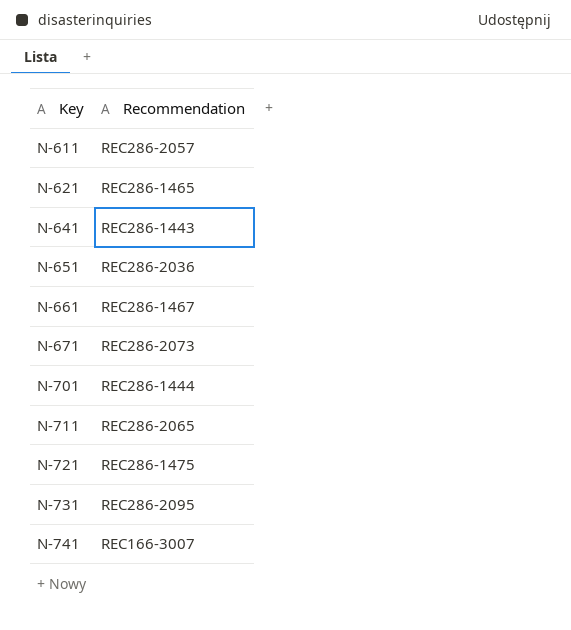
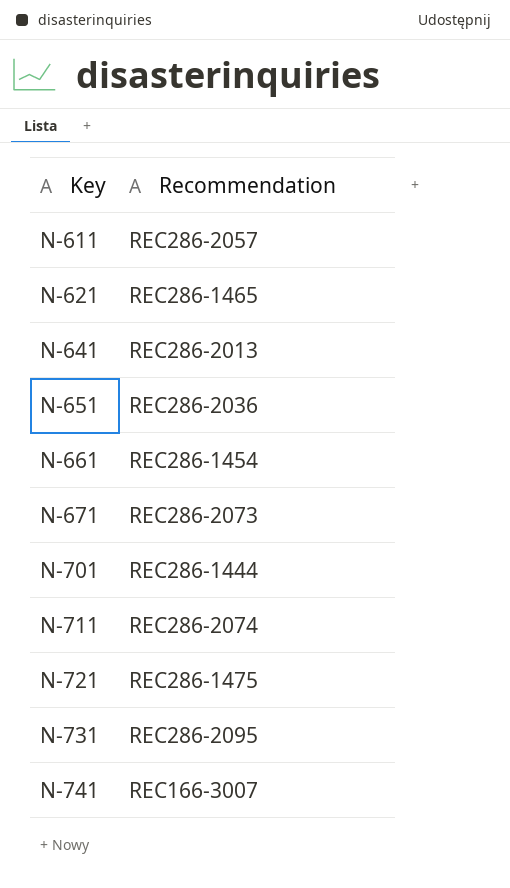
N-641 | Recommendation: REC286-1443 -> REC286-2013
N-661 | Recommendation: REC286-1467 -> REC286-1454
N-711 | Recommendation: REC286-2065 -> REC286-2074

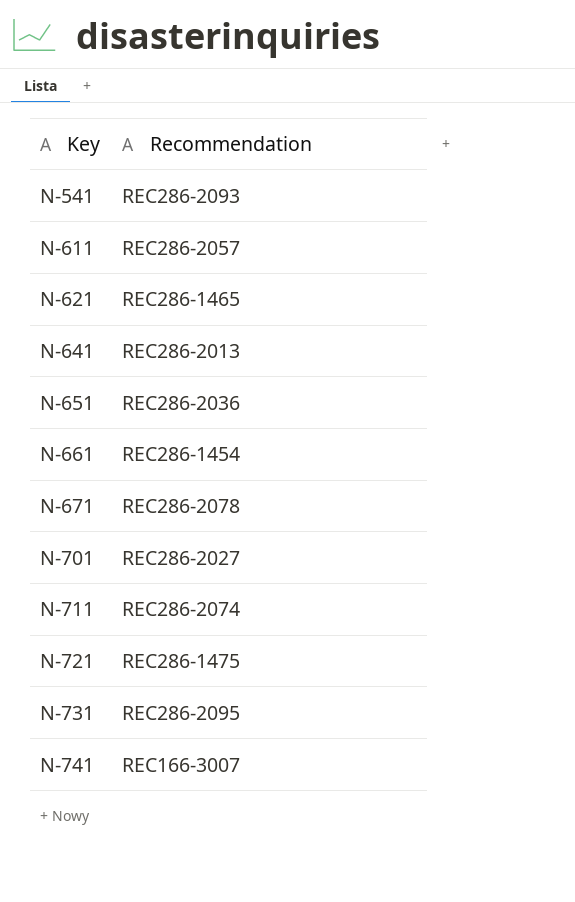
row N-541: none -> REC286-2093
N-671 | Recommendation: REC286-2073 -> REC286-2078
N-701 | Recommendation: REC286-1444 -> REC286-2027

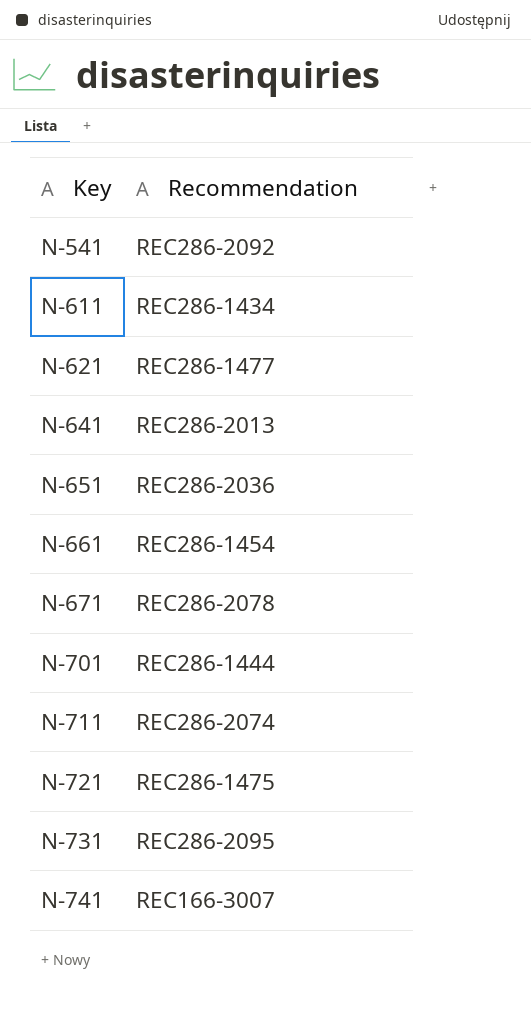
N-541 | Recommendation: REC286-2093 -> REC286-2092
N-611 | Recommendation: REC286-2057 -> REC286-1434
N-621 | Recommendation: REC286-1465 -> REC286-1477
N-701 | Recommendation: REC286-2027 -> REC286-1444

